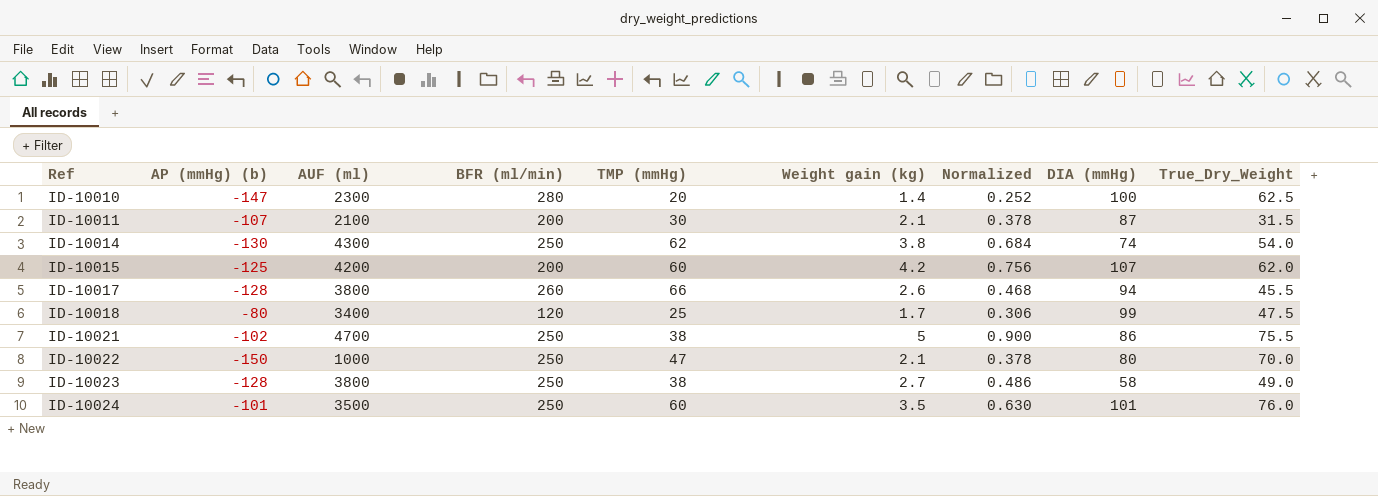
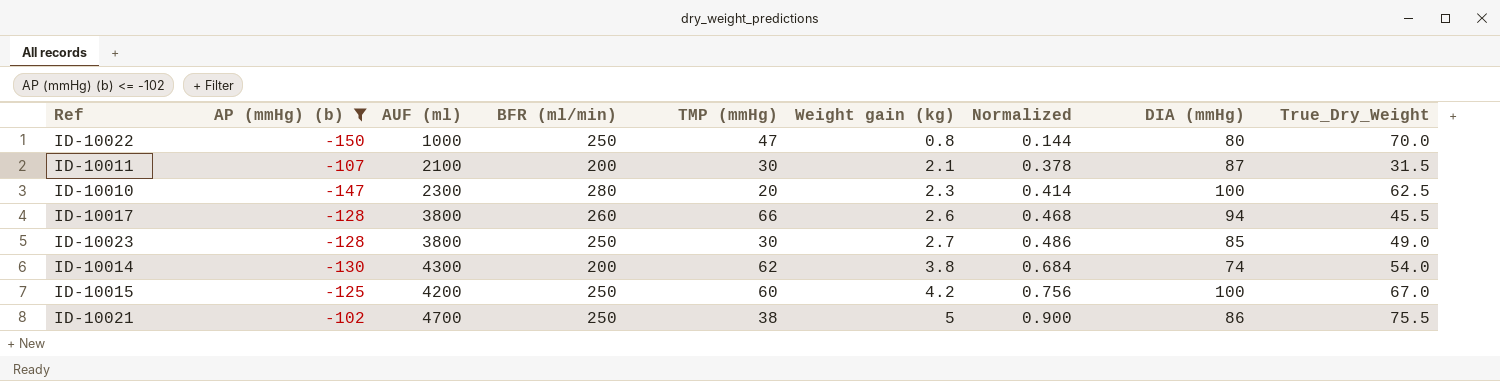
filter: none -> AP (mmHg) (b) <= -102
row order: Ref ascending -> Weight gain (kg) ascending
ID-10022 | Weight gain (kg): 2.1 -> 0.8
ID-10022 | Normalized: 0.378 -> 0.144
ID-10010 | Weight gain (kg): 1.4 -> 2.3
ID-10010 | Normalized: 0.252 -> 0.414
ID-10023 | TMP (mmHg): 38 -> 30
ID-10023 | DIA (mmHg): 58 -> 85
ID-10014 | BFR (ml/min): 250 -> 200
ID-10015 | BFR (ml/min): 200 -> 250
ID-10015 | DIA (mmHg): 107 -> 100
ID-10015 | True_Dry_Weight: 62.0 -> 67.0

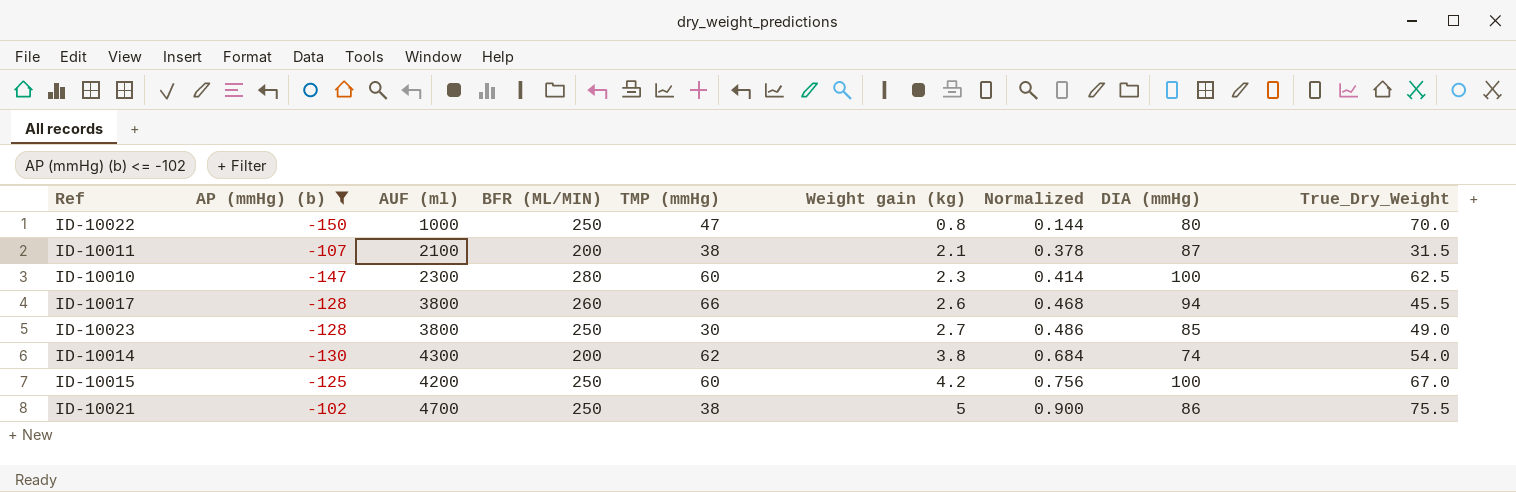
column name: BFR (ml/min) -> BFR (ML/MIN)
ID-10011 | TMP (mmHg): 30 -> 38
ID-10010 | TMP (mmHg): 20 -> 60

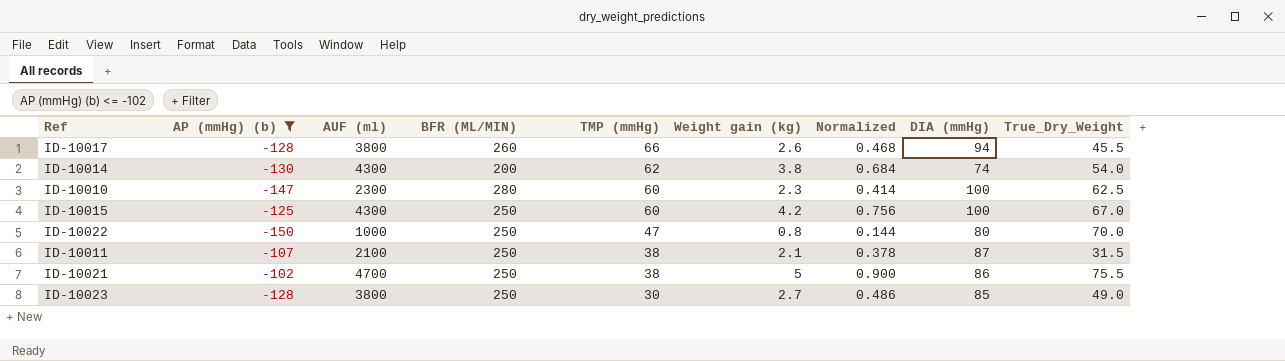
row order: Weight gain (kg) ascending -> TMP (mmHg) descending
ID-10015 | AUF (ml): 4200 -> 4300
ID-10011 | BFR (ML/MIN): 200 -> 250

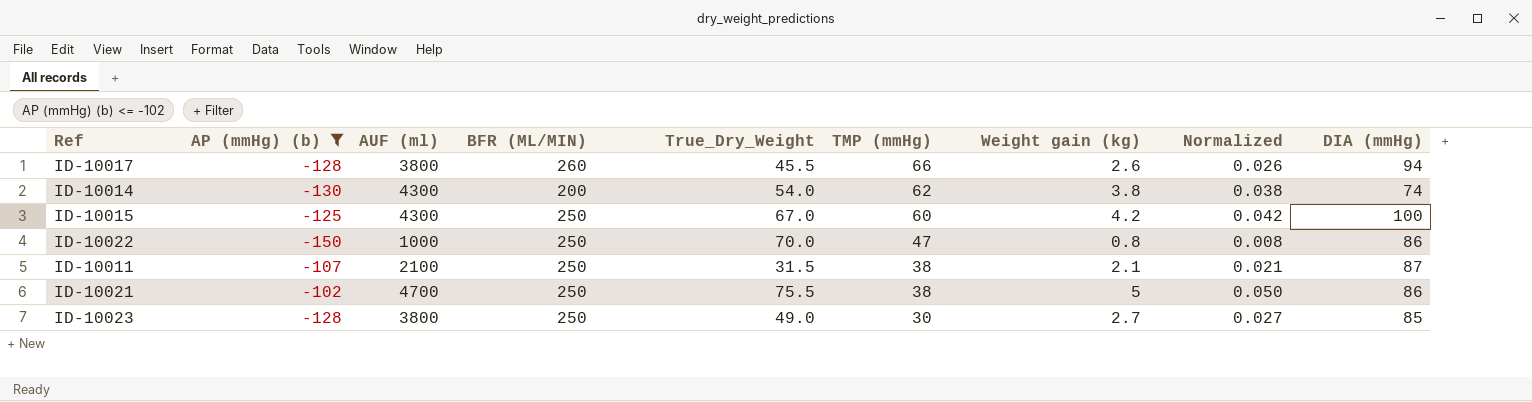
column True_Dry_Weight | position: 9 -> 5
column Normalized | formula: [Weight gain (kg)] * 0.18 -> [Weight gain (kg)] * 0.01
row ID-10010: -147 | 2300 | 280 | 60 | 2.3 | 0.414 | 100 | 62.5 -> none
ID-10022 | DIA (mmHg): 80 -> 86

